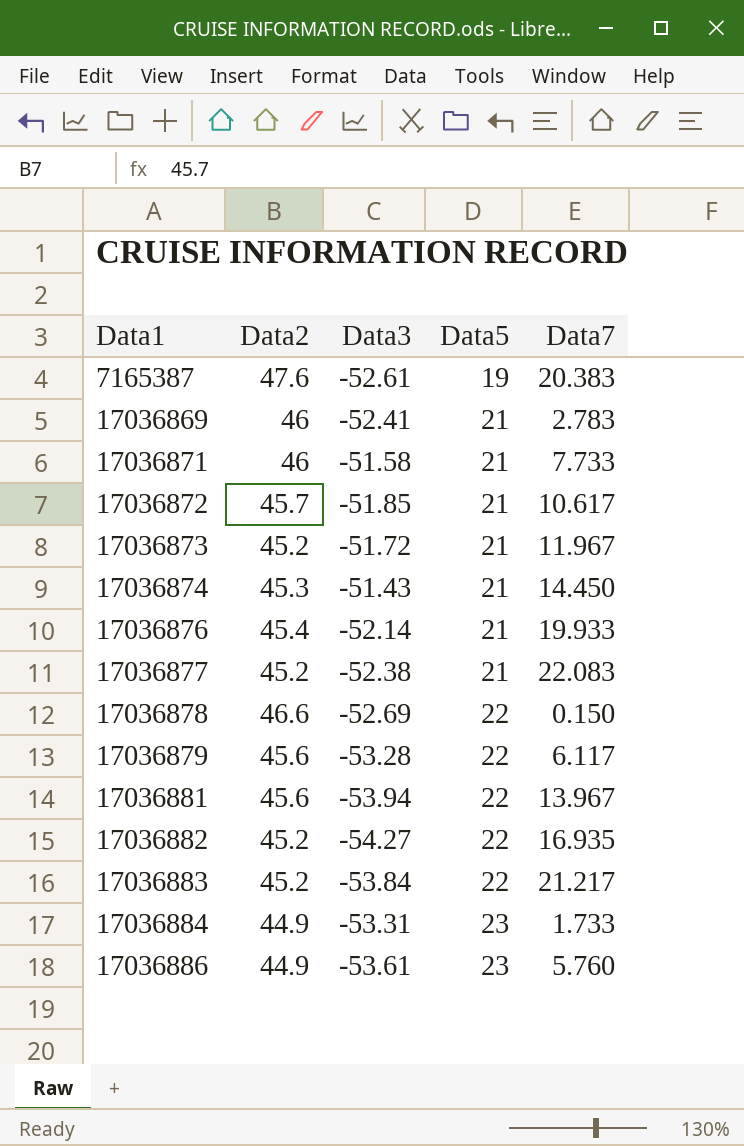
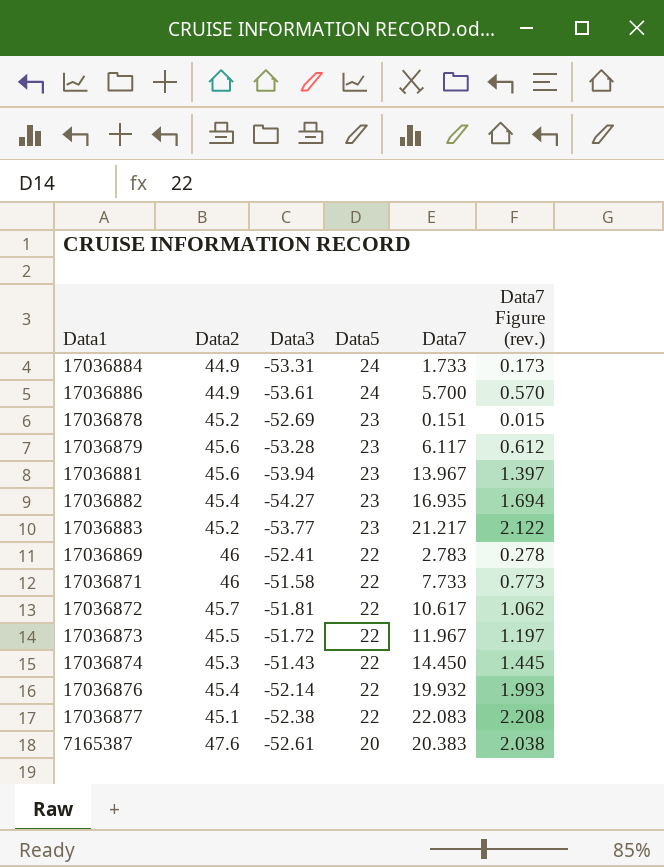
row order: Data1 ascending -> Data5 descending
column Data7 Figure (rev.) | formula: none -> [Data7] * 0.1
17036884 | Data5: 23 -> 24
17036886 | Data5: 23 -> 24
17036886 | Data7: 5.760 -> 5.700
17036878 | Data2: 46.6 -> 45.2
17036878 | Data5: 22 -> 23
17036878 | Data7: 0.150 -> 0.151
17036879 | Data5: 22 -> 23
17036881 | Data5: 22 -> 23
17036882 | Data2: 45.2 -> 45.4
17036882 | Data5: 22 -> 23
17036883 | Data3: -53.84 -> -53.77
17036883 | Data5: 22 -> 23
17036869 | Data5: 21 -> 22
17036871 | Data5: 21 -> 22
17036872 | Data3: -51.85 -> -51.81
17036872 | Data5: 21 -> 22
17036873 | Data2: 45.2 -> 45.5
17036873 | Data5: 21 -> 22
17036874 | Data5: 21 -> 22
17036876 | Data5: 21 -> 22
17036876 | Data7: 19.933 -> 19.932
17036877 | Data2: 45.2 -> 45.1
17036877 | Data5: 21 -> 22
7165387 | Data5: 19 -> 20

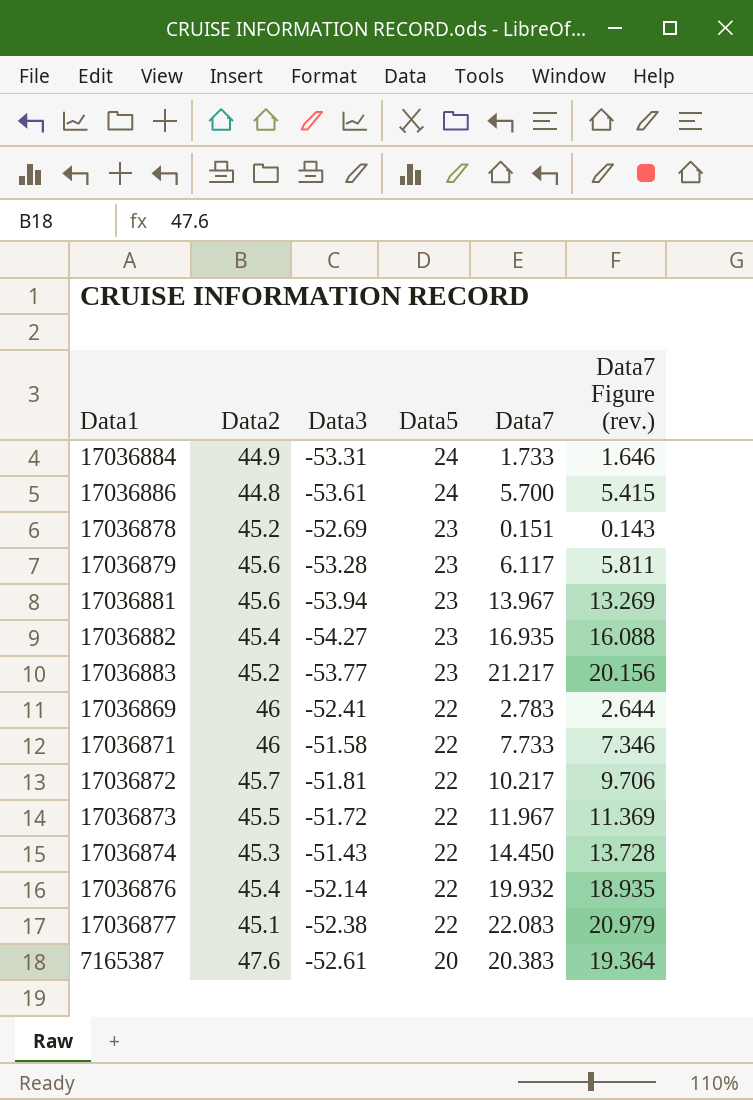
column Data7 Figure (rev.) | formula: [Data7] * 0.1 -> [Data7] * 0.95
17036886 | Data2: 44.9 -> 44.8
17036872 | Data7: 10.617 -> 10.217

